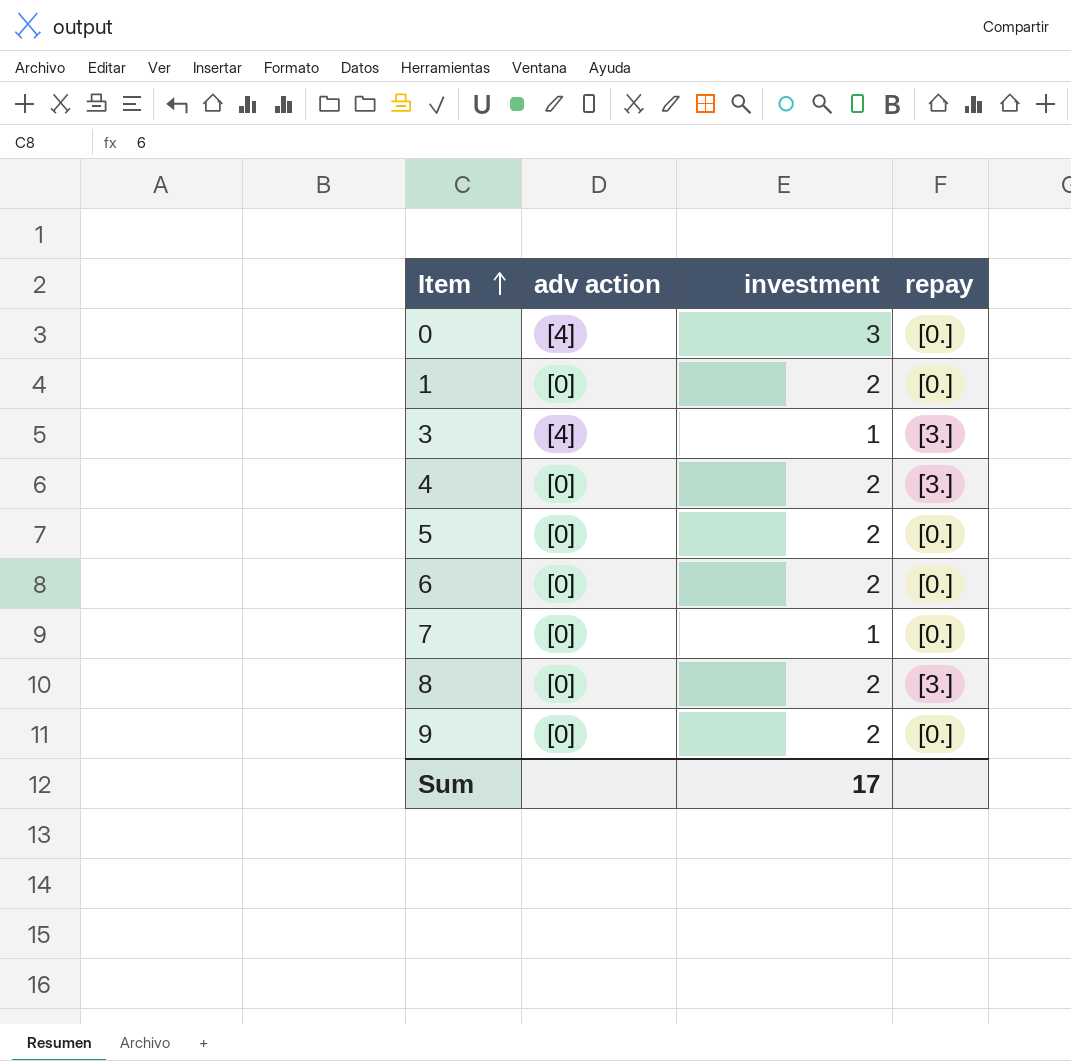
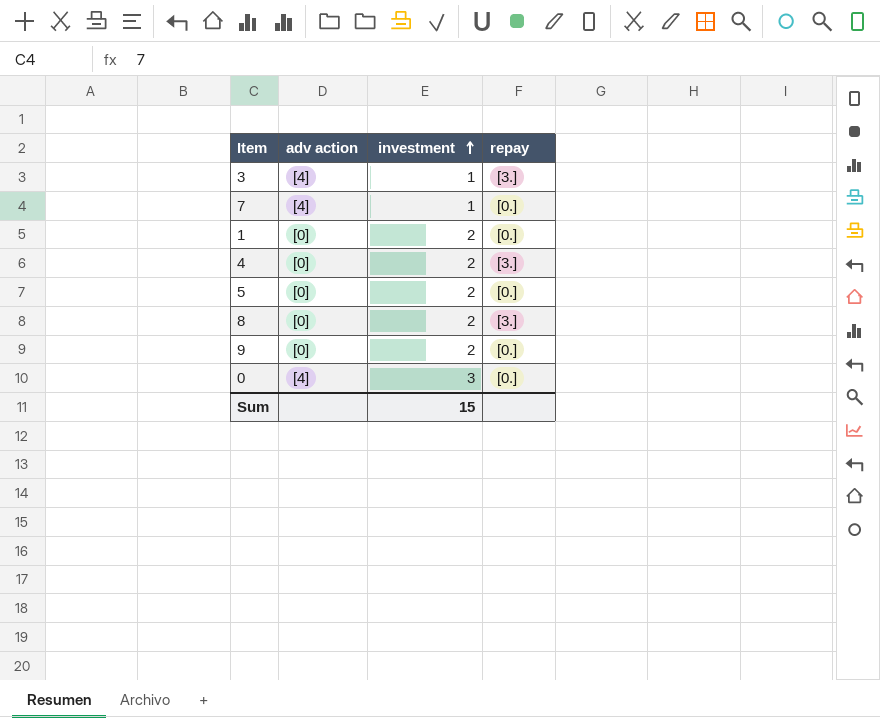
row order: Item ascending -> investment ascending
row 6: [0] | 2 | [0.] -> none
7 | adv action: [0] -> [4]
Sum | investment: 17 -> 15

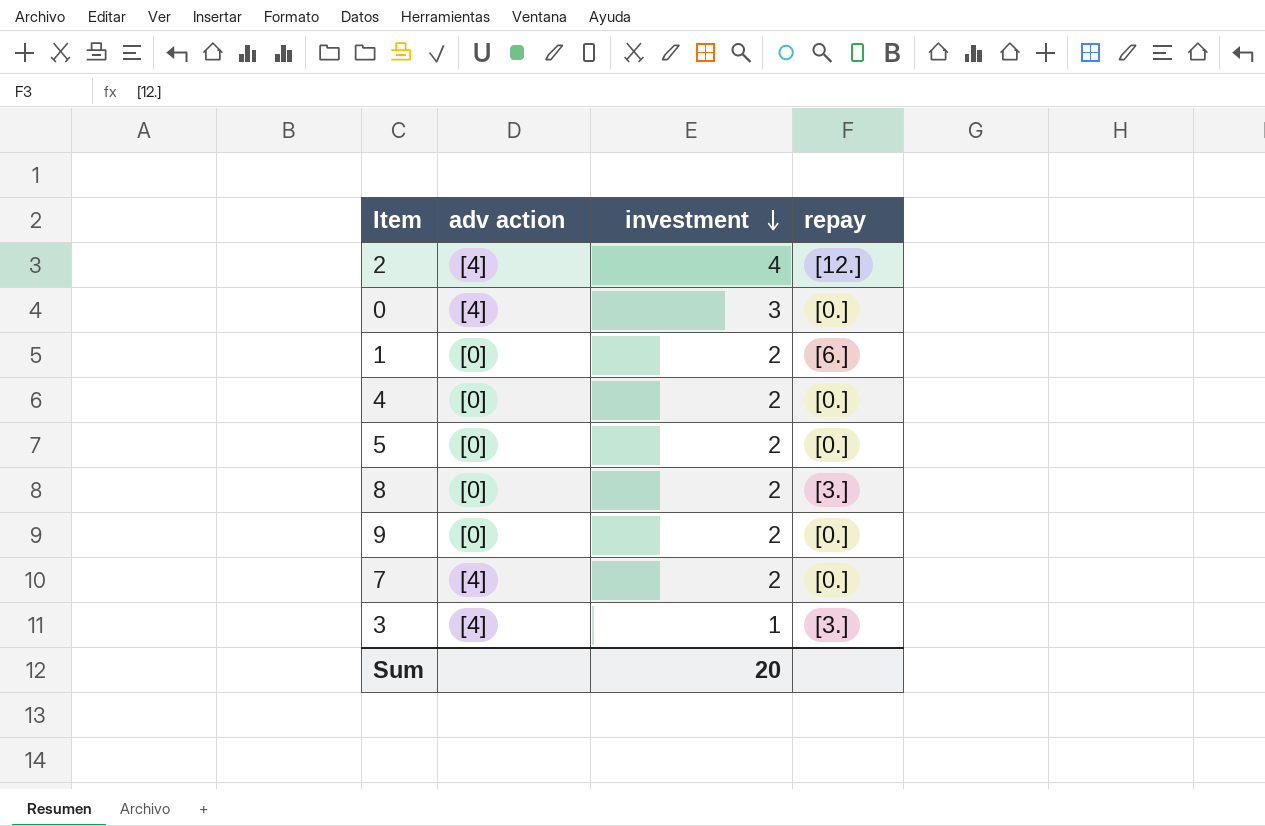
row order: investment ascending -> investment descending
row 2: none -> [4] | 4 | [12.]
1 | repay: [0.] -> [6.]
4 | repay: [3.] -> [0.]
7 | investment: 1 -> 2
Sum | investment: 15 -> 20

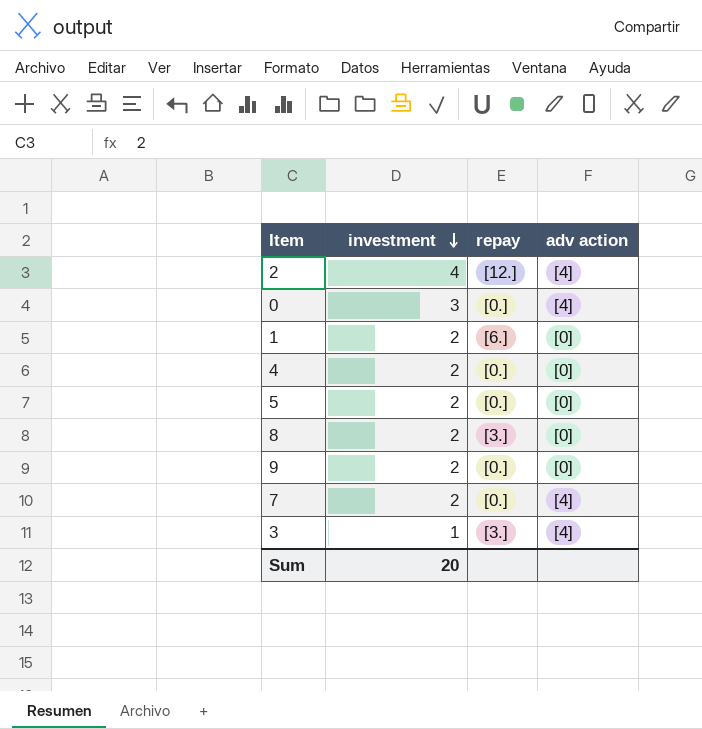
column adv action | position: 2 -> 4

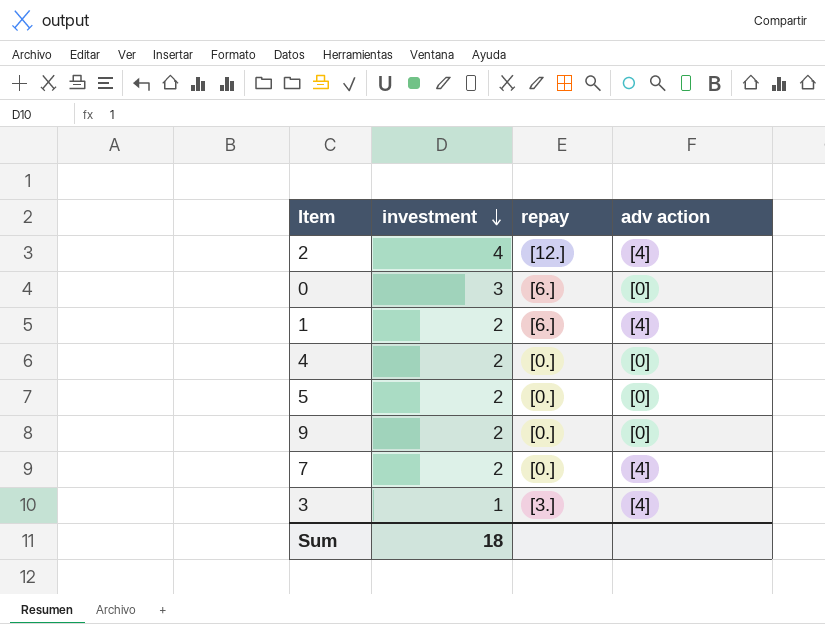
row 8: 2 | [3.] | [0] -> none
0 | repay: [0.] -> [6.]
0 | adv action: [4] -> [0]
1 | adv action: [0] -> [4]
Sum | investment: 20 -> 18

